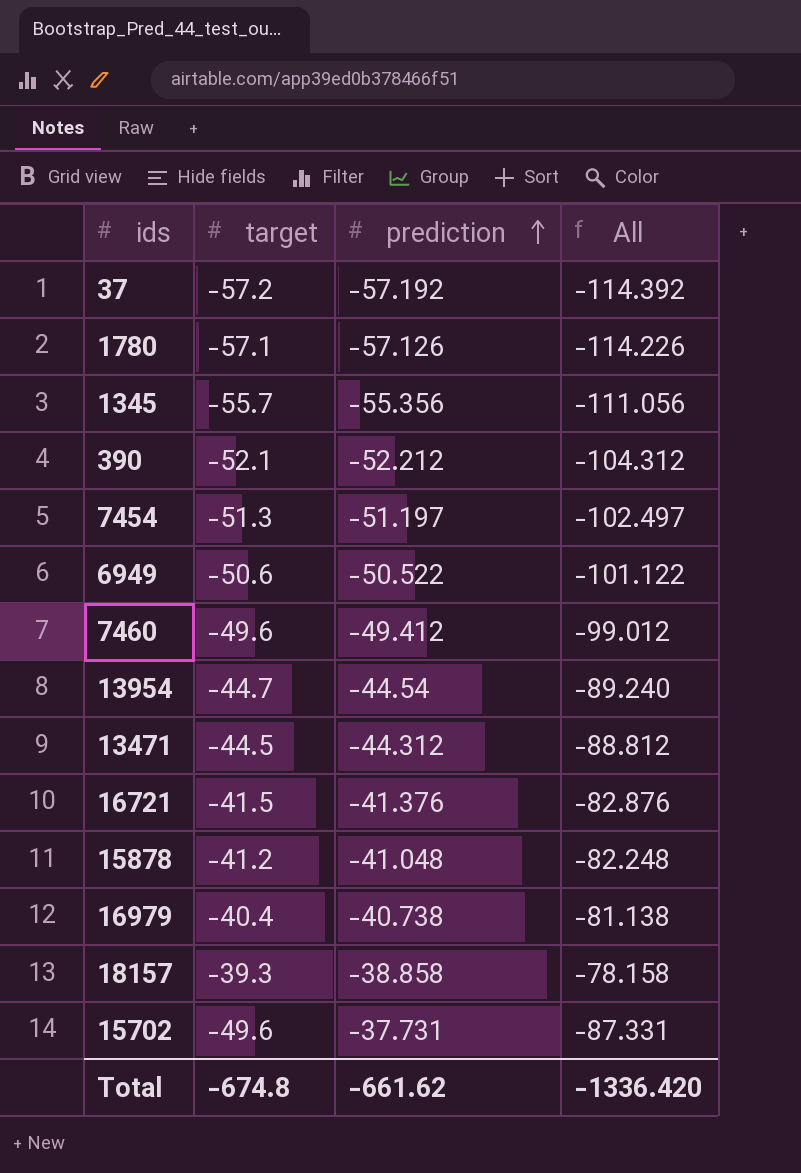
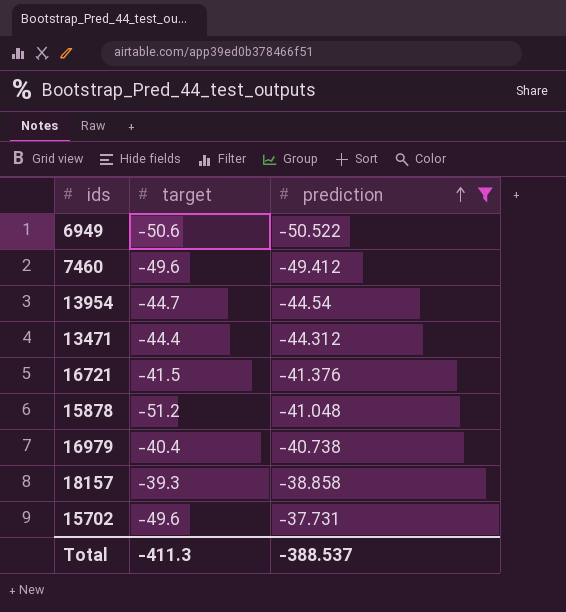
filter: none -> prediction >= -50.522
column All | formula: [target] + [prediction] -> none
13471 | target: -44.5 -> -44.4
15878 | target: -41.2 -> -51.2
Total | target: -674.8 -> -411.3
Total | prediction: -661.62 -> -388.537

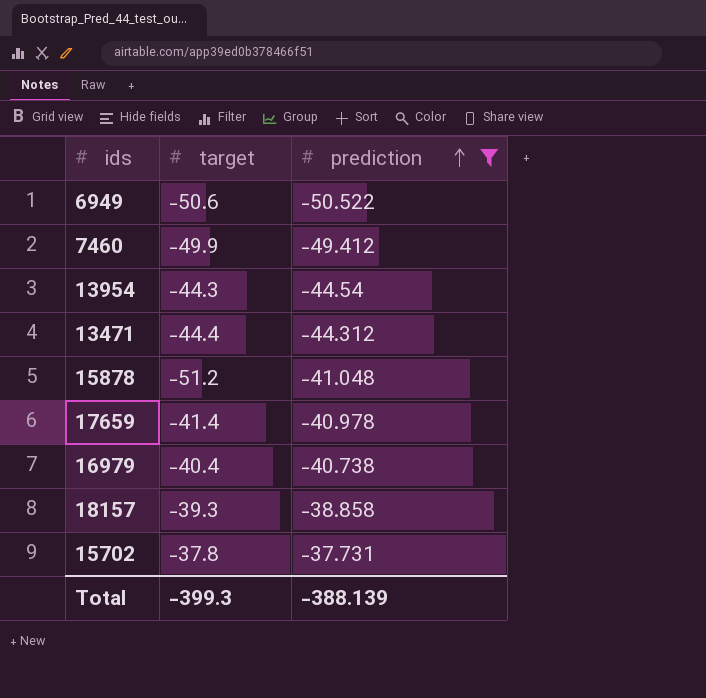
row 16721: -41.5 | -41.376 -> none
7460 | target: -49.6 -> -49.9
13954 | target: -44.7 -> -44.3
row 17659: none -> -41.4 | -40.978
15702 | target: -49.6 -> -37.8
Total | target: -411.3 -> -399.3
Total | prediction: -388.537 -> -388.139

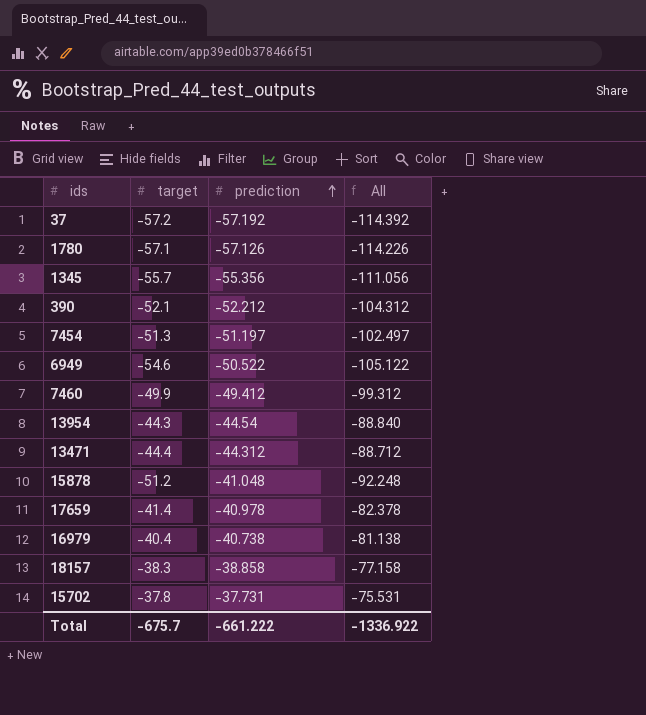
filter: prediction >= -50.522 -> none
column All | formula: none -> [target] + [prediction]
6949 | target: -50.6 -> -54.6
18157 | target: -39.3 -> -38.3
Total | target: -399.3 -> -675.7
Total | prediction: -388.139 -> -661.222

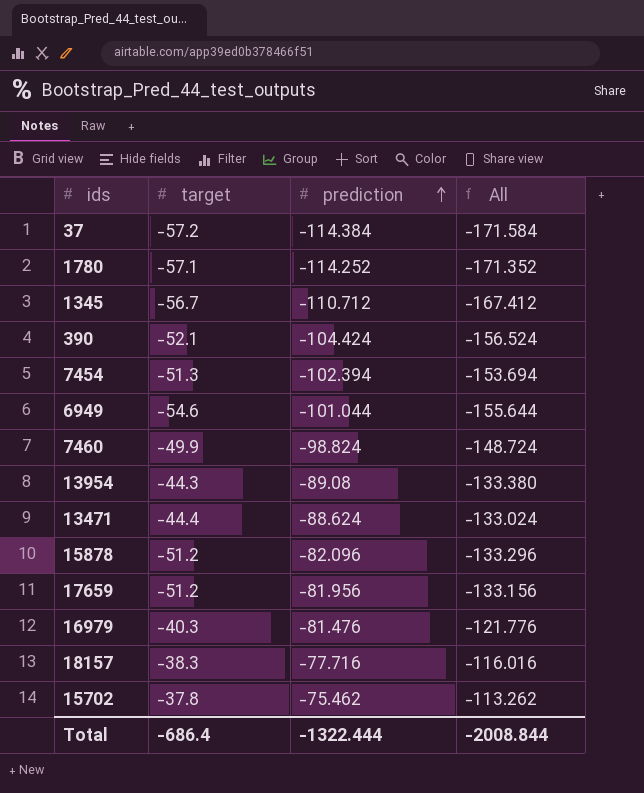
37 | prediction: -57.192 -> -114.384
37 | All: -114.392 -> -171.584
1780 | prediction: -57.126 -> -114.252
1780 | All: -114.226 -> -171.352
1345 | target: -55.7 -> -56.7
1345 | prediction: -55.356 -> -110.712
1345 | All: -111.056 -> -167.412
390 | prediction: -52.212 -> -104.424
390 | All: -104.312 -> -156.524
7454 | prediction: -51.197 -> -102.394
7454 | All: -102.497 -> -153.694
6949 | prediction: -50.522 -> -101.044
6949 | All: -105.122 -> -155.644
7460 | prediction: -49.412 -> -98.824
7460 | All: -99.312 -> -148.724
13954 | prediction: -44.54 -> -89.08
13954 | All: -88.840 -> -133.380
13471 | prediction: -44.312 -> -88.624
13471 | All: -88.712 -> -133.024
15878 | prediction: -41.048 -> -82.096
15878 | All: -92.248 -> -133.296
17659 | target: -41.4 -> -51.2
17659 | prediction: -40.978 -> -81.956
17659 | All: -82.378 -> -133.156
16979 | target: -40.4 -> -40.3
16979 | prediction: -40.738 -> -81.476
16979 | All: -81.138 -> -121.776
18157 | prediction: -38.858 -> -77.716
18157 | All: -77.158 -> -116.016
15702 | prediction: -37.731 -> -75.462
15702 | All: -75.531 -> -113.262
Total | target: -675.7 -> -686.4
Total | prediction: -661.222 -> -1322.444
Total | All: -1336.922 -> -2008.844

